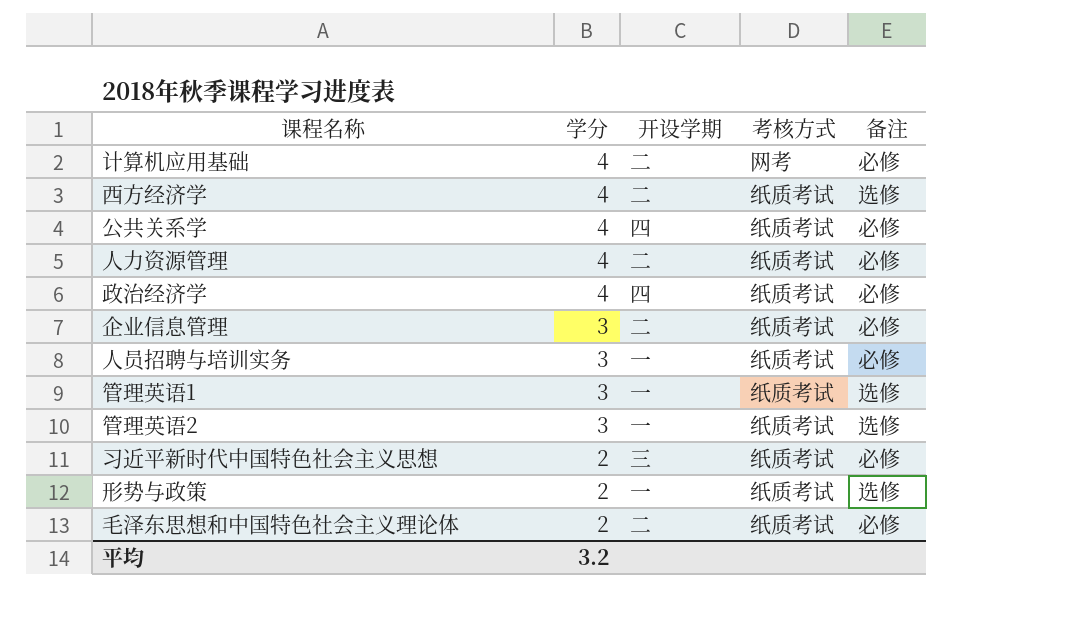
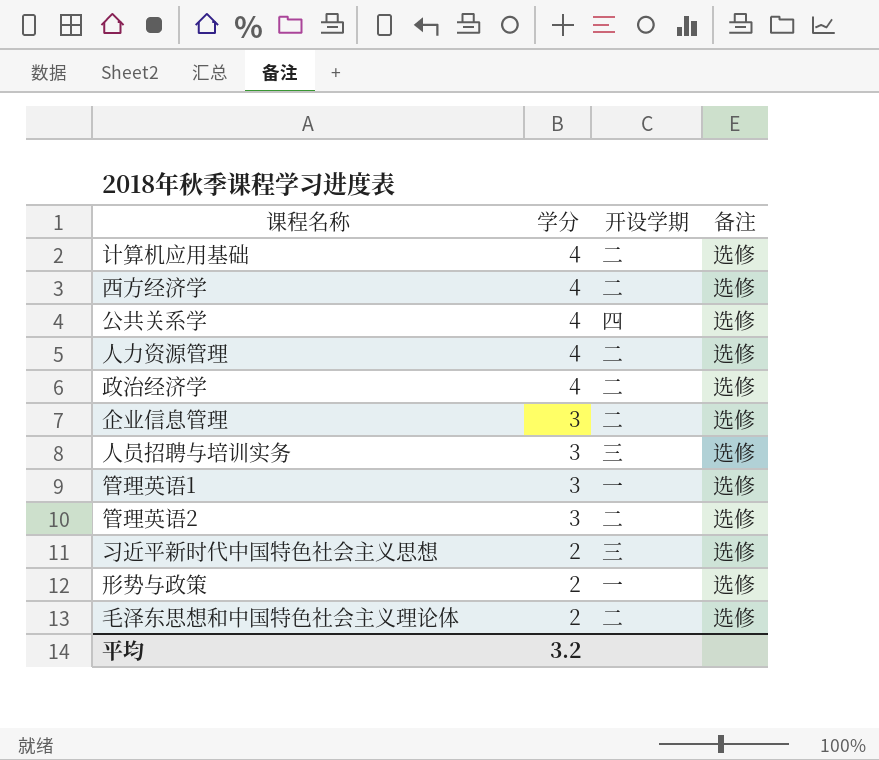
column 考核方式 | position: 4 -> none
计算机应用基础 | 备注: 必修 -> 选修
公共关系学 | 备注: 必修 -> 选修
人力资源管理 | 备注: 必修 -> 选修
政治经济学 | 开设学期: 四 -> 二
政治经济学 | 备注: 必修 -> 选修
企业信息管理 | 备注: 必修 -> 选修
人员招聘与培训实务 | 开设学期: 一 -> 三
人员招聘与培训实务 | 备注: 必修 -> 选修
管理英语2 | 开设学期: 一 -> 二
习近平新时代中国特色社会主义思想 | 备注: 必修 -> 选修
毛泽东思想和中国特色社会主义理论体 | 备注: 必修 -> 选修

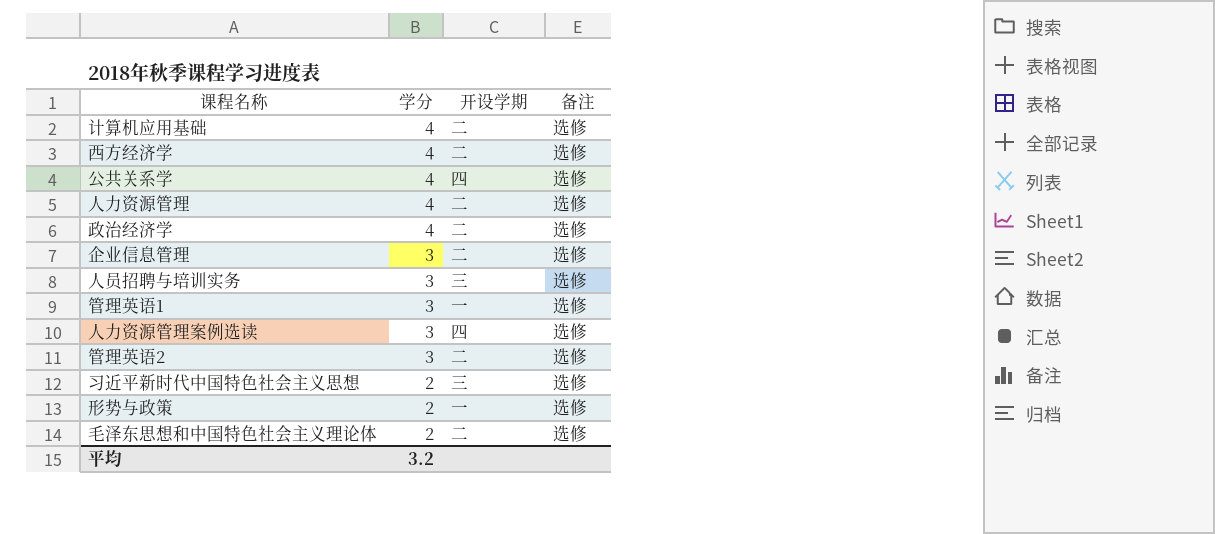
row 人力资源管理案例选读: none -> 3 | 四 | 选修

